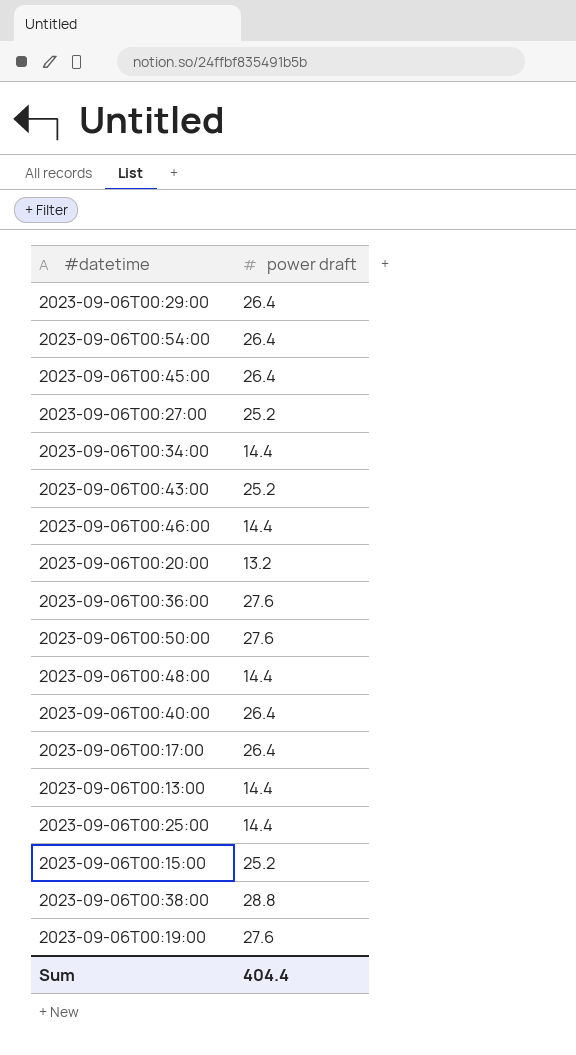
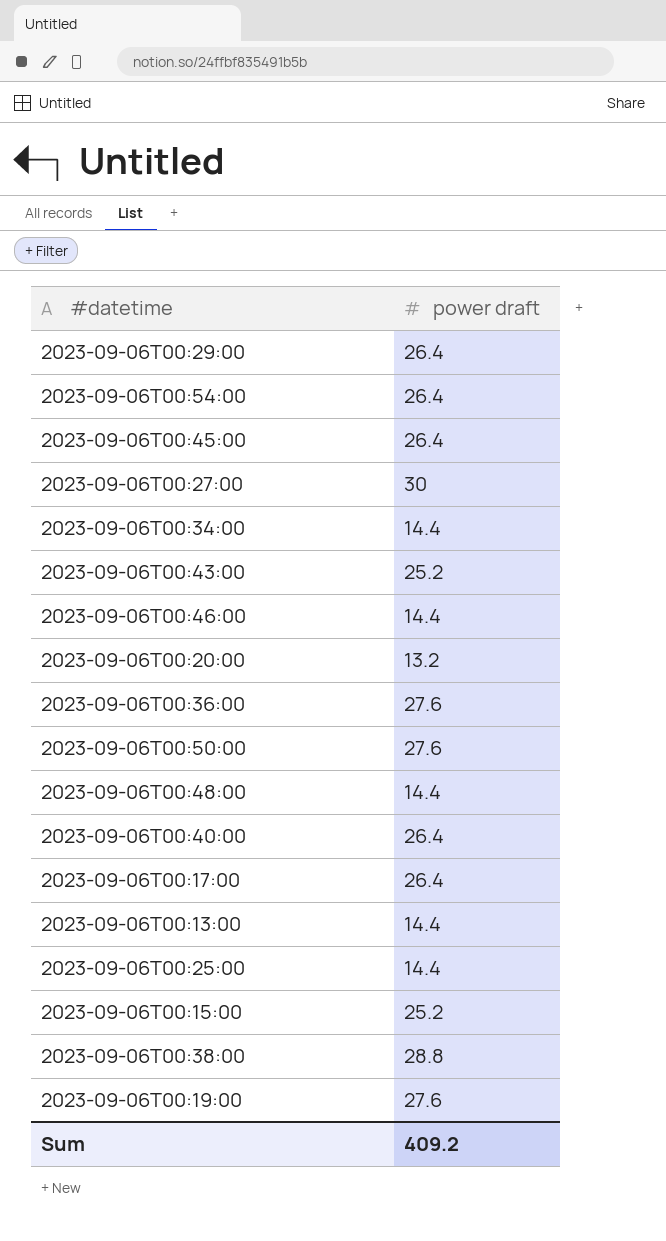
2023-09-06T00:27:00 | power draft: 25.2 -> 30
Sum | power draft: 404.4 -> 409.2

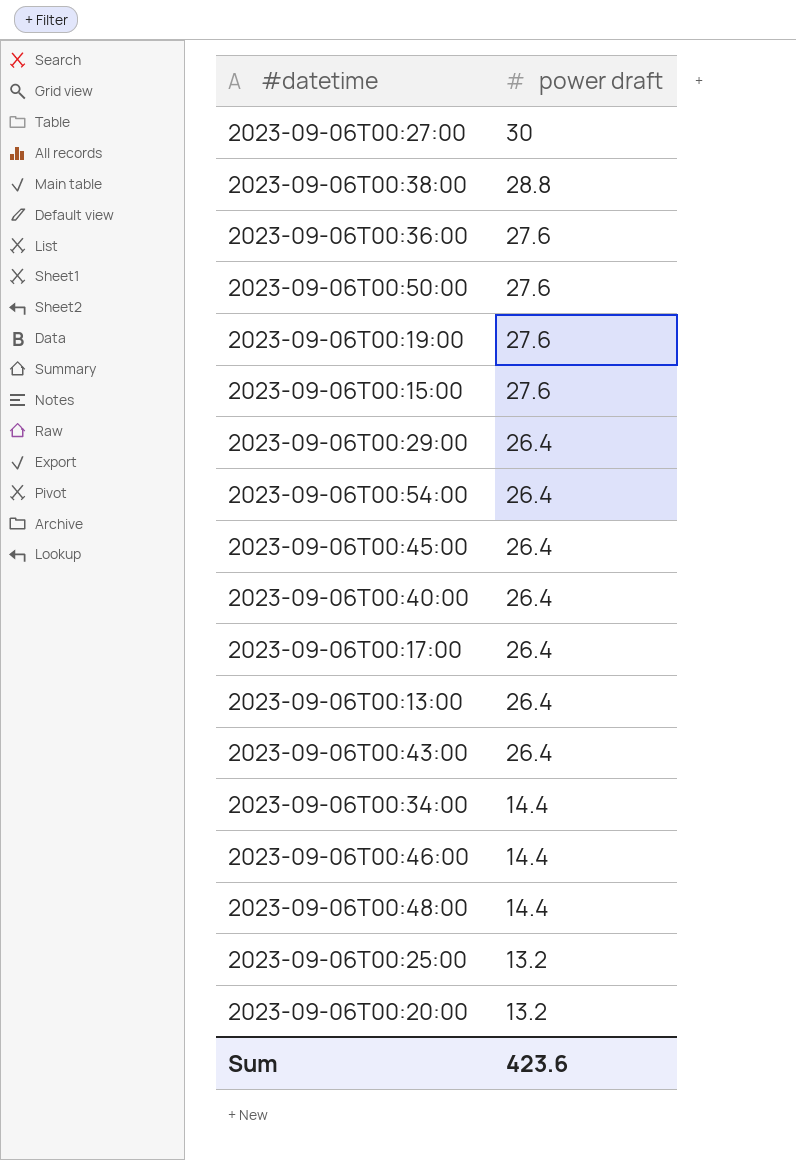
row order: none -> power draft descending
2023-09-06T00:15:00 | power draft: 25.2 -> 27.6
2023-09-06T00:13:00 | power draft: 14.4 -> 26.4
2023-09-06T00:43:00 | power draft: 25.2 -> 26.4
2023-09-06T00:25:00 | power draft: 14.4 -> 13.2
Sum | power draft: 409.2 -> 423.6

